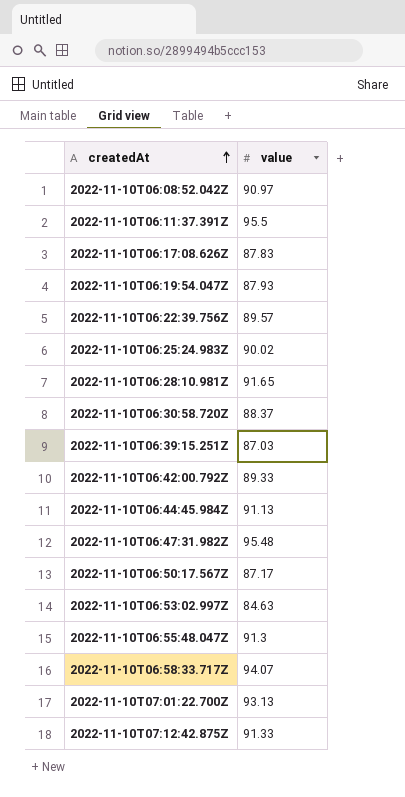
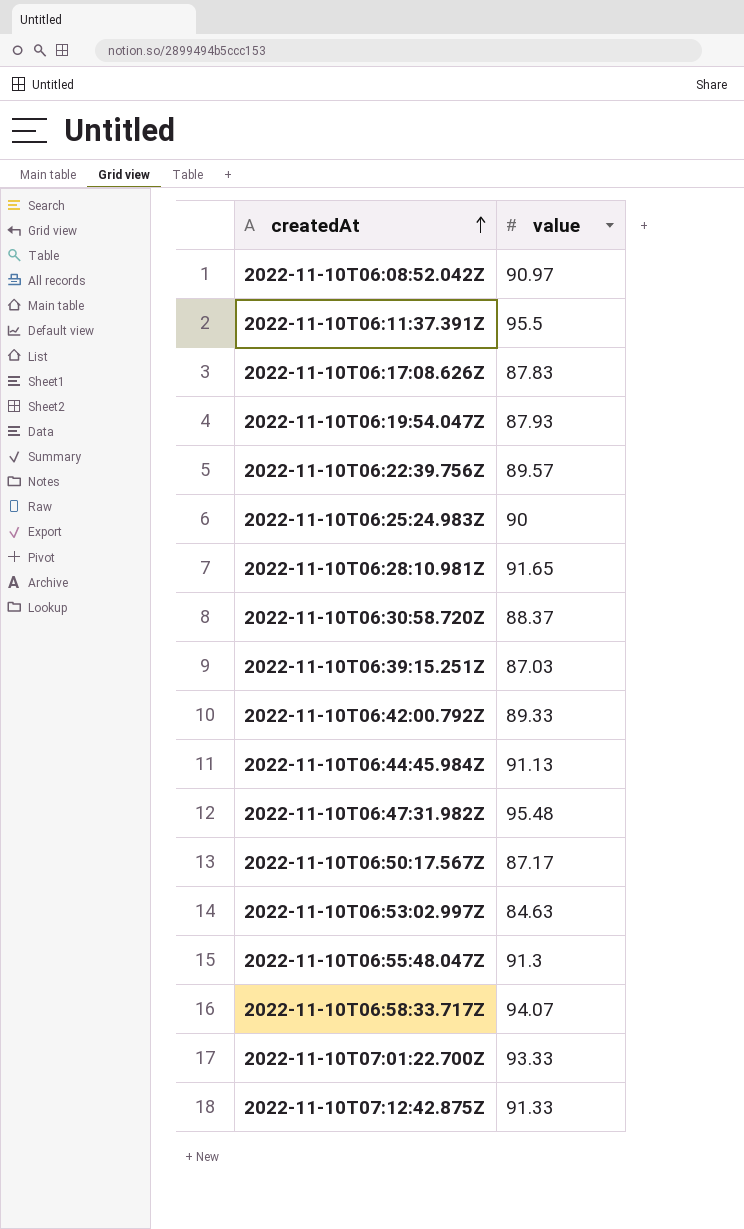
2022-11-10T06:25:24.983Z | value: 90.02 -> 90
2022-11-10T07:01:22.700Z | value: 93.13 -> 93.33

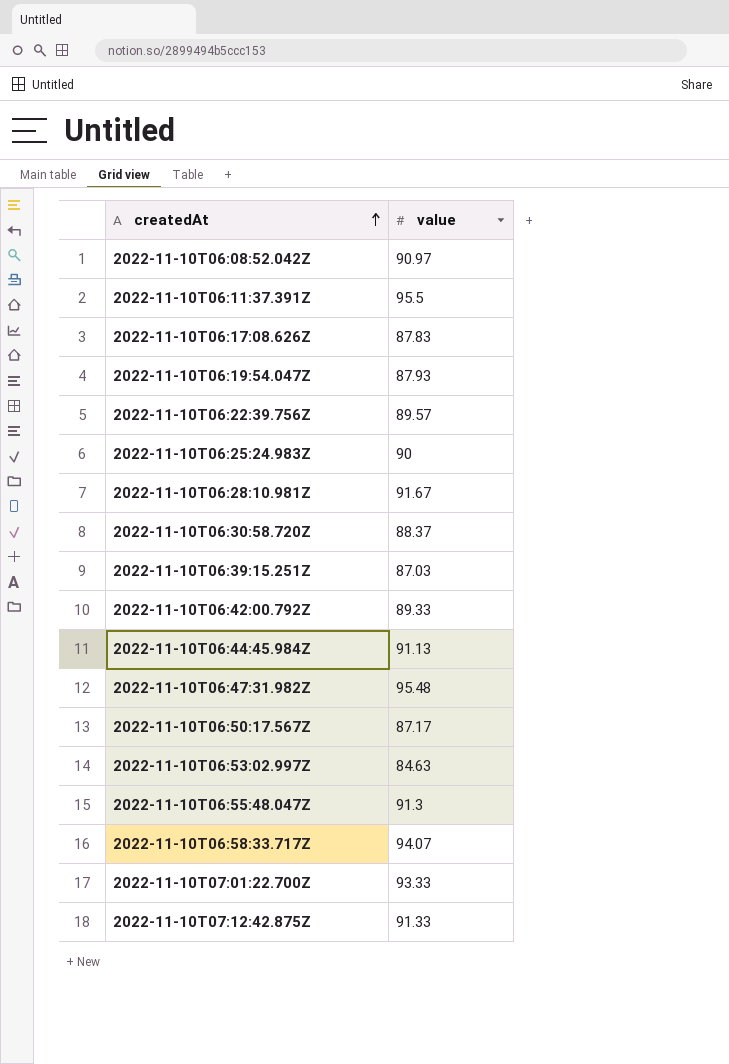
2022-11-10T06:28:10.981Z | value: 91.65 -> 91.67

